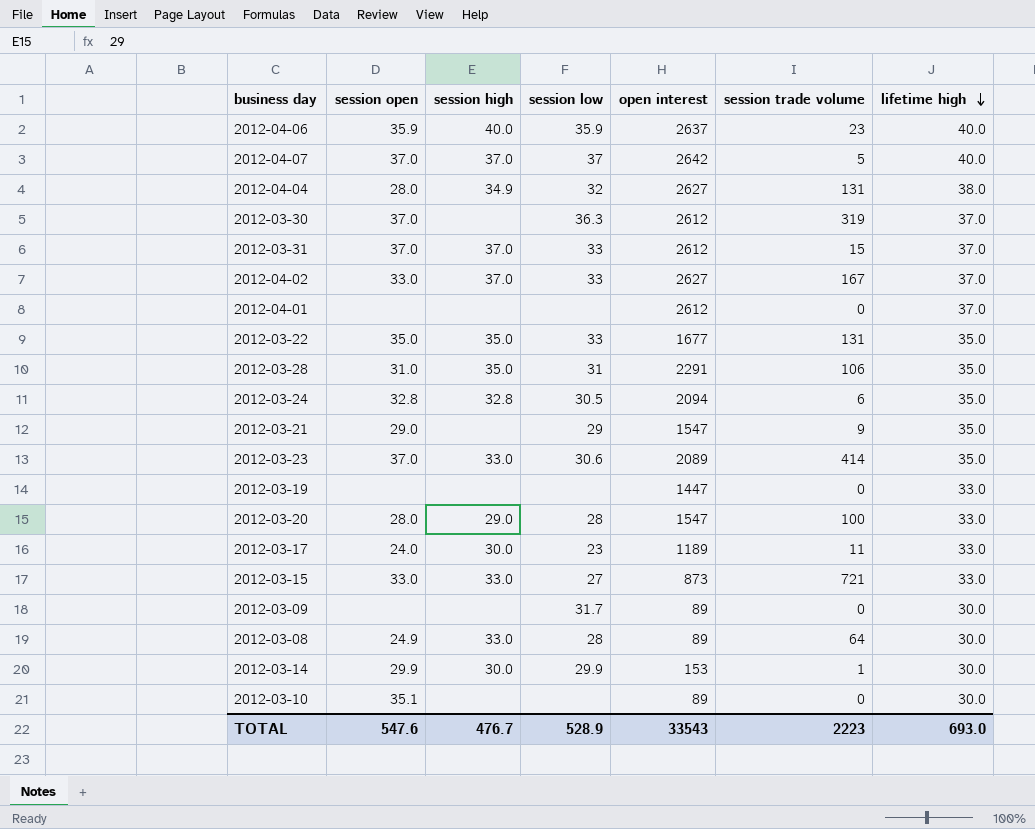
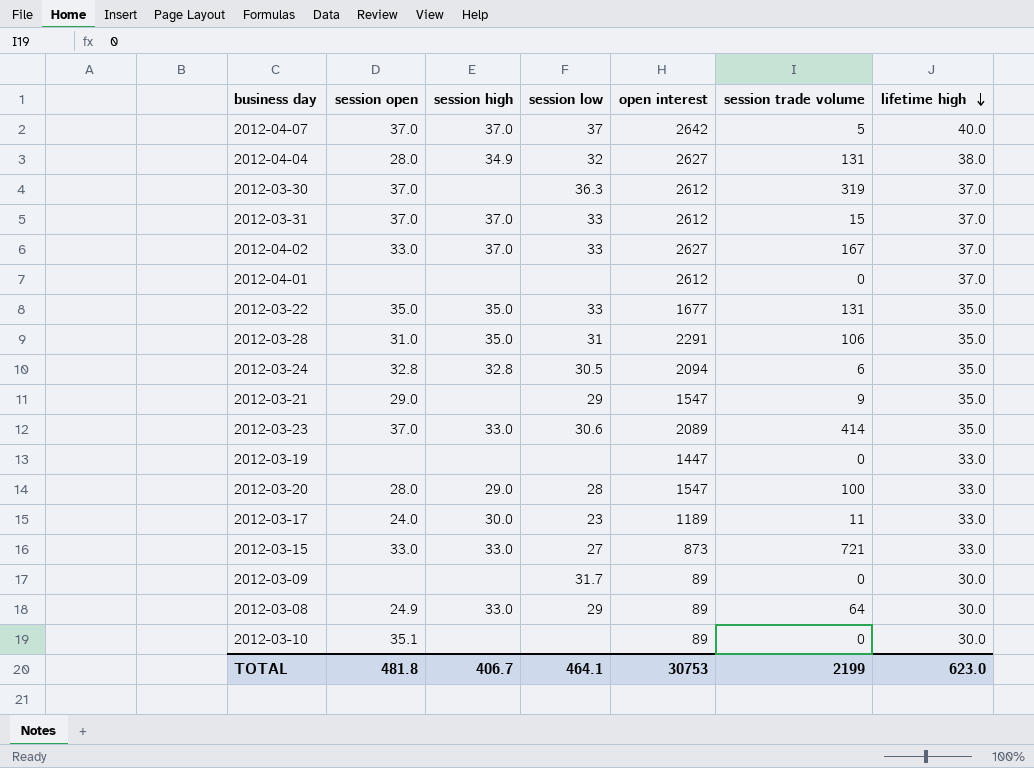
row 2012-04-06: 35.9 | 40.0 | 35.9 | 2637 | 23 | 40.0 -> none
row 2012-03-14: 29.9 | 30.0 | 29.9 | 153 | 1 | 30.0 -> none
2012-03-08 | session low: 28 -> 29
TOTAL | session open: 547.6 -> 481.8
TOTAL | session high: 476.7 -> 406.7
TOTAL | session low: 528.9 -> 464.1
TOTAL | open interest: 33543 -> 30753
TOTAL | session trade volume: 2223 -> 2199
TOTAL | lifetime high: 693.0 -> 623.0

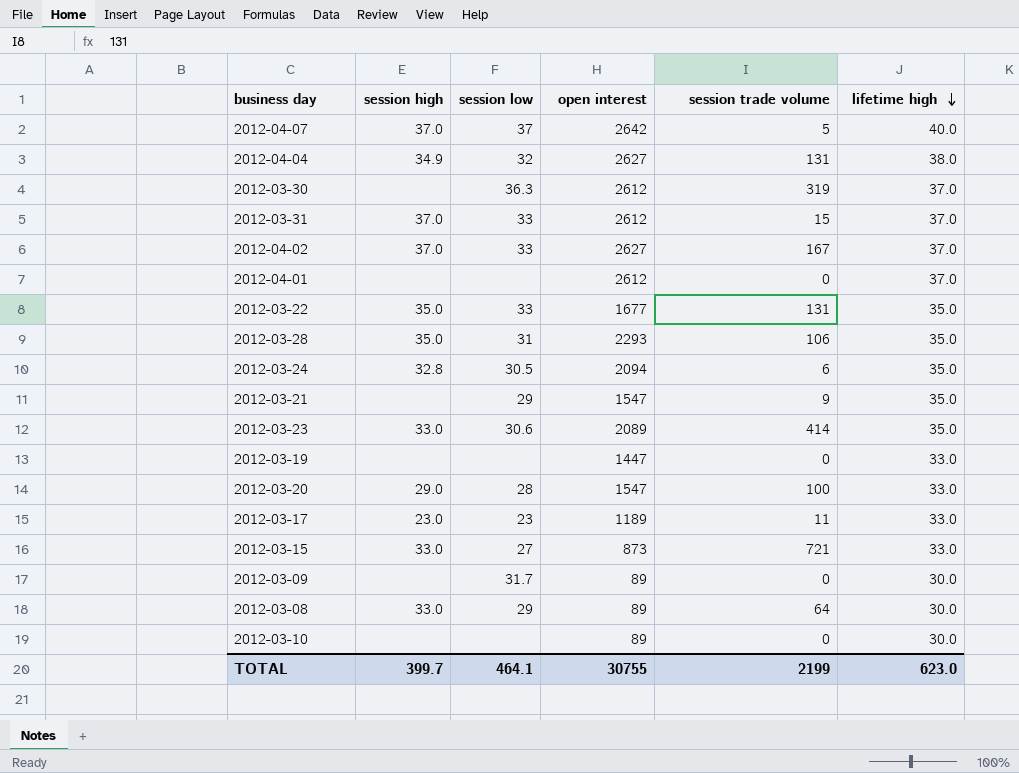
column session open | position: 2 -> none
2012-03-28 | open interest: 2291 -> 2293
2012-03-17 | session high: 30.0 -> 23.0
TOTAL | session high: 406.7 -> 399.7
TOTAL | open interest: 30753 -> 30755

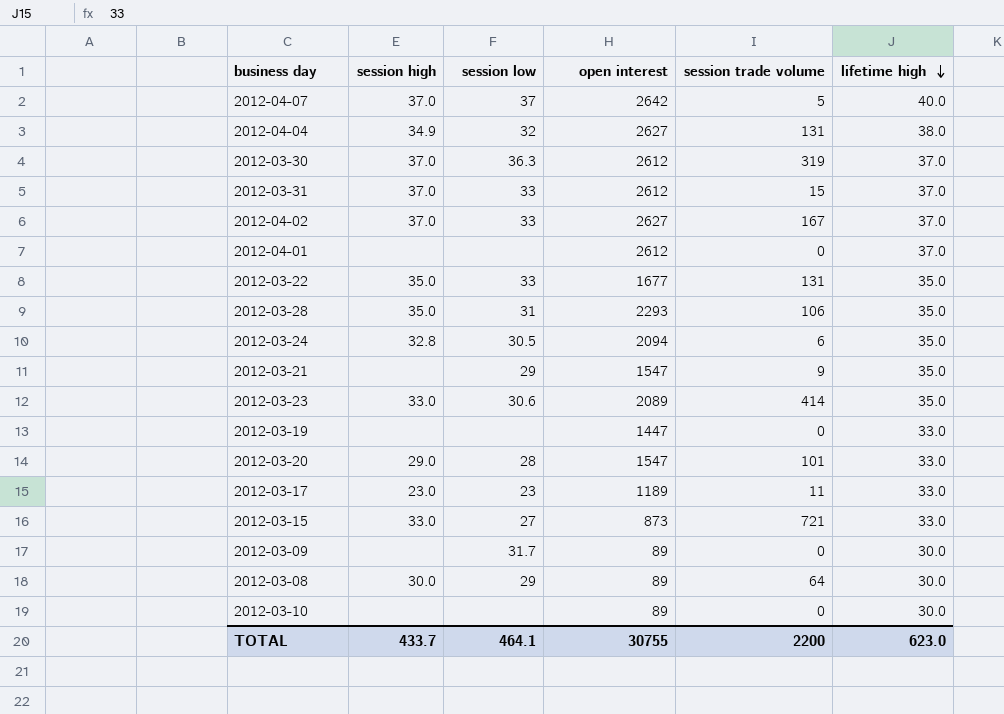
2012-03-30 | session high: none -> 37.0
2012-03-20 | session trade volume: 100 -> 101
2012-03-08 | session high: 33.0 -> 30.0
TOTAL | session high: 399.7 -> 433.7
TOTAL | session trade volume: 2199 -> 2200

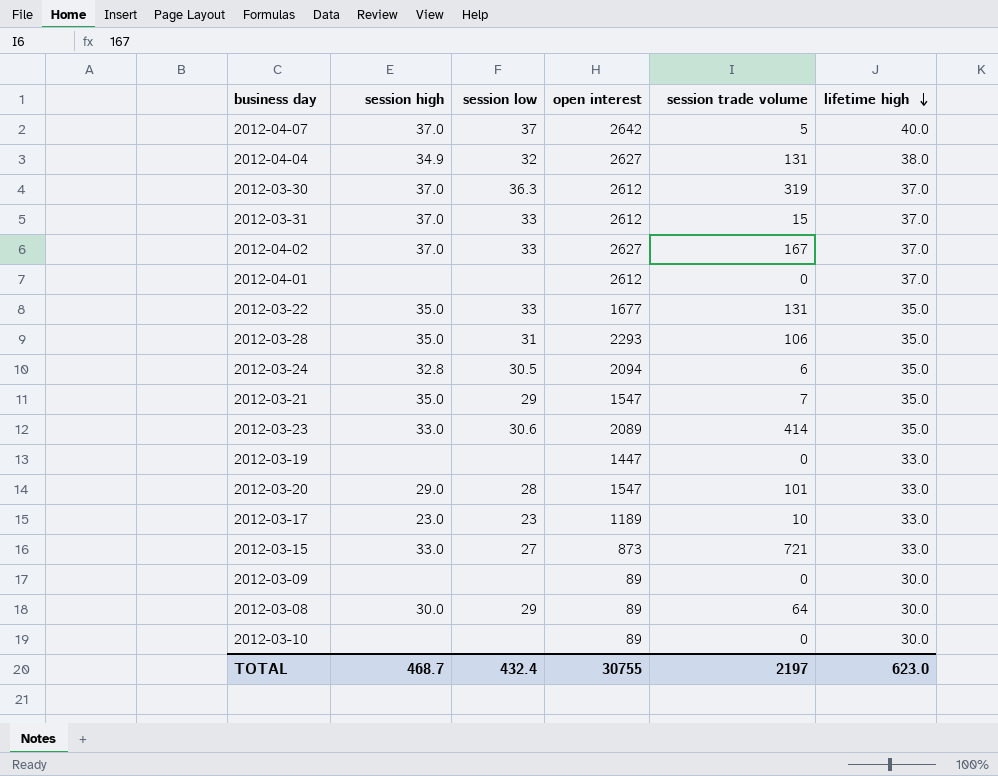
2012-03-21 | session high: none -> 35.0
2012-03-21 | session trade volume: 9 -> 7
2012-03-17 | session trade volume: 11 -> 10
2012-03-09 | session low: 31.7 -> none
TOTAL | session high: 433.7 -> 468.7
TOTAL | session low: 464.1 -> 432.4
TOTAL | session trade volume: 2200 -> 2197

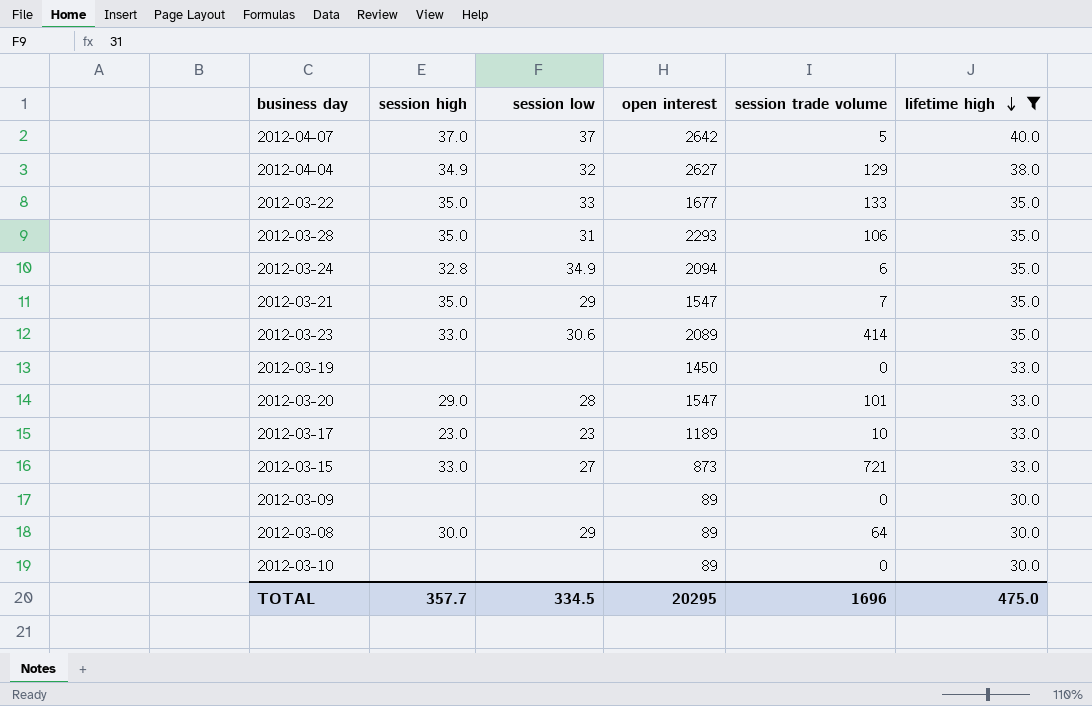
filter: none -> lifetime high != 37.0
2012-04-04 | session trade volume: 131 -> 129
2012-03-22 | session trade volume: 131 -> 133
2012-03-24 | session low: 30.5 -> 34.9
2012-03-19 | open interest: 1447 -> 1450
TOTAL | session high: 468.7 -> 357.7
TOTAL | session low: 432.4 -> 334.5
TOTAL | open interest: 30755 -> 20295
TOTAL | session trade volume: 2197 -> 1696
TOTAL | lifetime high: 623.0 -> 475.0

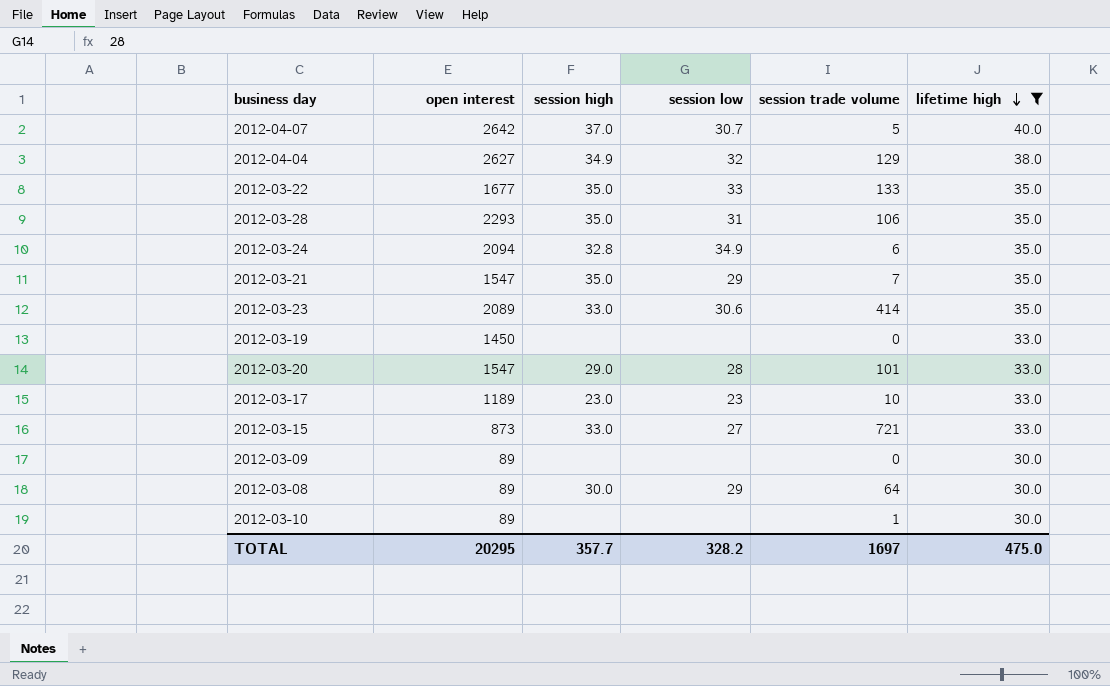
column open interest | position: 4 -> 2
2012-04-07 | session low: 37 -> 30.7
2012-03-10 | session trade volume: 0 -> 1
TOTAL | session low: 334.5 -> 328.2
TOTAL | session trade volume: 1696 -> 1697

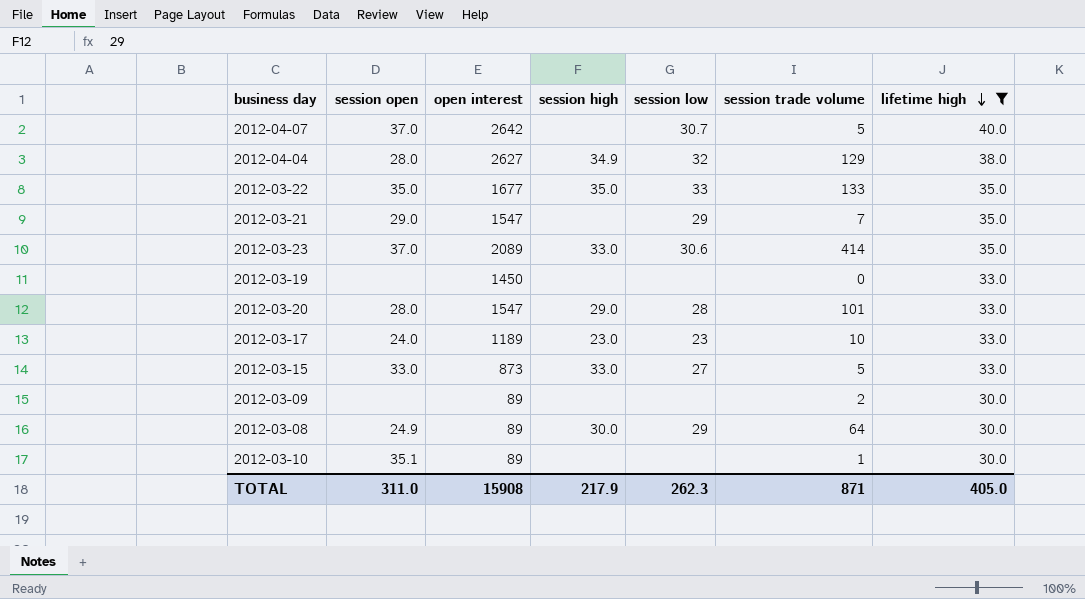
column session open | position: none -> 2
row 2012-03-28: 2293 | 35.0 | 31 | 106 | 35.0 -> none
row 2012-03-24: 2094 | 32.8 | 34.9 | 6 | 35.0 -> none
2012-04-07 | session high: 37.0 -> none
2012-03-21 | session high: 35.0 -> none
2012-03-15 | session trade volume: 721 -> 5
2012-03-09 | session trade volume: 0 -> 2
TOTAL | open interest: 20295 -> 15908
TOTAL | session high: 357.7 -> 217.9
TOTAL | session low: 328.2 -> 262.3
TOTAL | session trade volume: 1697 -> 871
TOTAL | lifetime high: 475.0 -> 405.0

